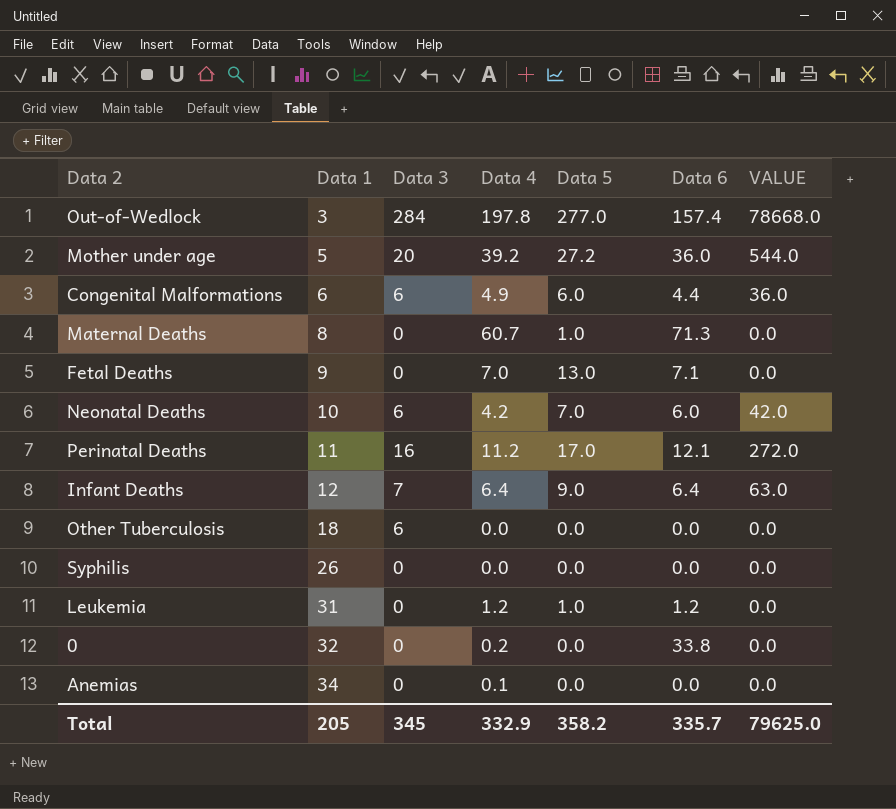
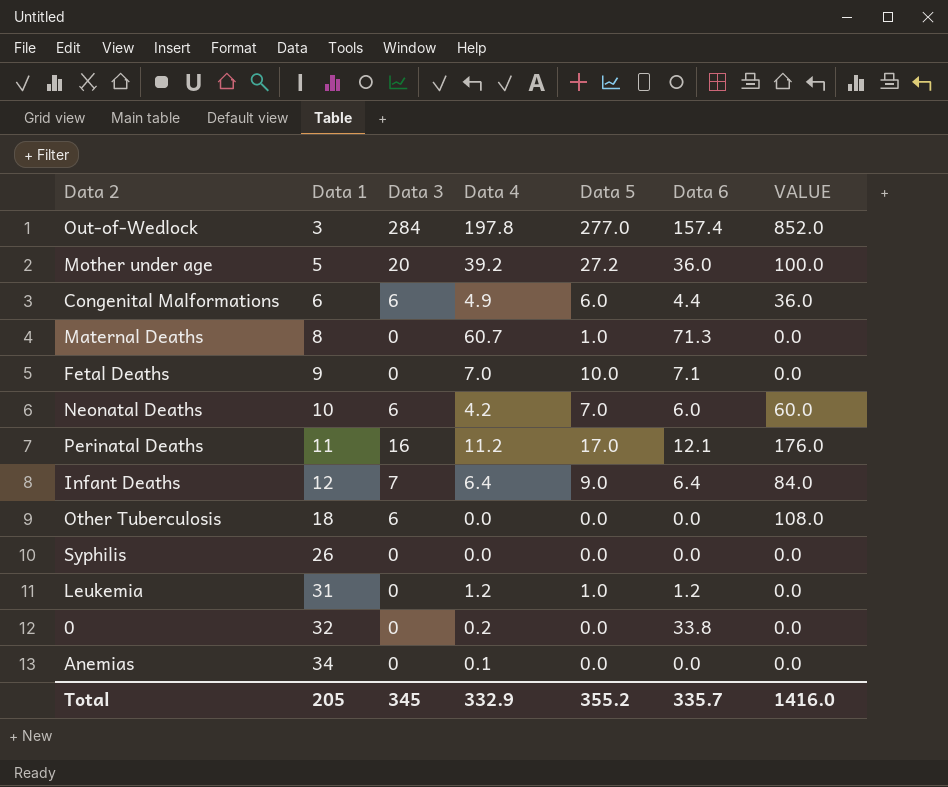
column VALUE | formula: [Data 3] * [Data 5] -> [Data 1] * [Data 3]
Fetal Deaths | Data 5: 13.0 -> 10.0
Total | Data 5: 358.2 -> 355.2
Total | VALUE: 79625.0 -> 1416.0

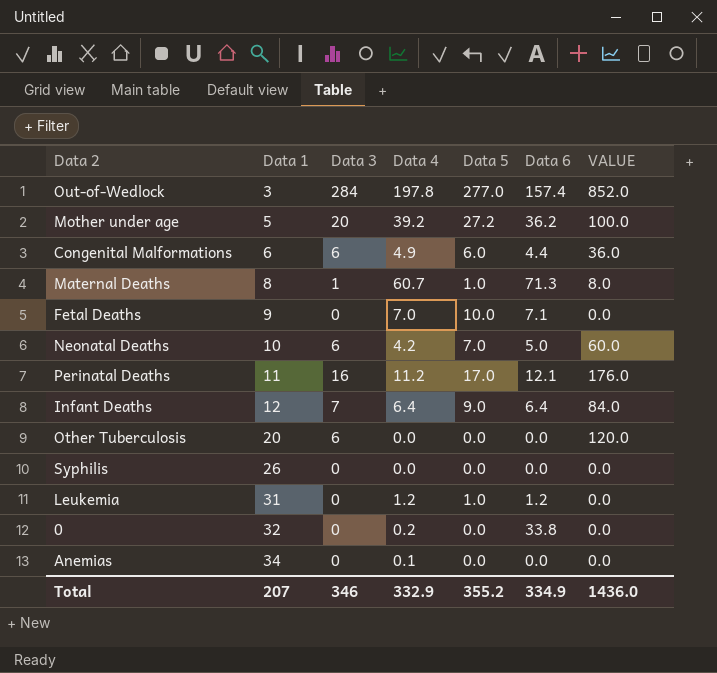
Mother under age | Data 6: 36.0 -> 36.2
Maternal Deaths | Data 3: 0 -> 1
Maternal Deaths | VALUE: 0.0 -> 8.0
Neonatal Deaths | Data 6: 6.0 -> 5.0
Other Tuberculosis | Data 1: 18 -> 20
Other Tuberculosis | VALUE: 108.0 -> 120.0
Total | Data 1: 205 -> 207
Total | Data 3: 345 -> 346
Total | Data 6: 335.7 -> 334.9
Total | VALUE: 1416.0 -> 1436.0

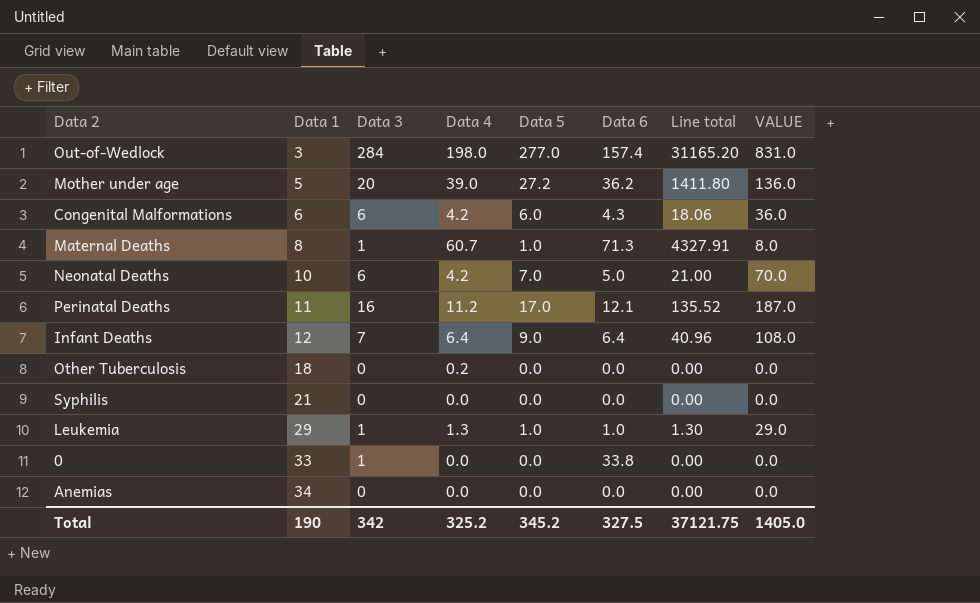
column Line total | formula: none -> [Data 4] * [Data 6]
column VALUE | formula: [Data 1] * [Data 3] -> [Data 1] * [Data 5]
row Fetal Deaths: 9 | 0 | 7.0 | 10.0 | 7.1 | 0.0 -> none
Out-of-Wedlock | Data 4: 197.8 -> 198.0
Mother under age | Data 4: 39.2 -> 39.0
Congenital Malformations | Data 4: 4.9 -> 4.2
Congenital Malformations | Data 6: 4.4 -> 4.3
Other Tuberculosis | Data 1: 20 -> 18
Other Tuberculosis | Data 3: 6 -> 0
Other Tuberculosis | Data 4: 0.0 -> 0.2
Syphilis | Data 1: 26 -> 21
Leukemia | Data 1: 31 -> 29
Leukemia | Data 3: 0 -> 1
Leukemia | Data 4: 1.2 -> 1.3
Leukemia | Data 6: 1.2 -> 1.0
0 | Data 1: 32 -> 33
0 | Data 3: 0 -> 1
0 | Data 4: 0.2 -> 0.0
Anemias | Data 4: 0.1 -> 0.0
Total | Data 1: 207 -> 190
Total | Data 3: 346 -> 342
Total | Data 4: 332.9 -> 325.2
Total | Data 5: 355.2 -> 345.2
Total | Data 6: 334.9 -> 327.5
Total | VALUE: 1436.0 -> 1405.0

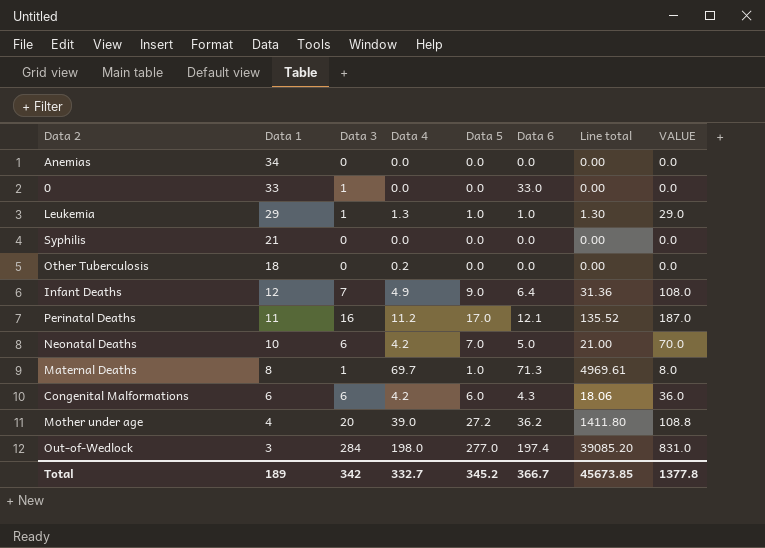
row order: Data 1 ascending -> Data 1 descending
0 | Data 6: 33.8 -> 33.0
Infant Deaths | Data 4: 6.4 -> 4.9
Infant Deaths | Line total: 40.96 -> 31.36
Maternal Deaths | Data 4: 60.7 -> 69.7
Maternal Deaths | Line total: 4327.91 -> 4969.61
Mother under age | Data 1: 5 -> 4
Mother under age | VALUE: 136.0 -> 108.8
Out-of-Wedlock | Data 6: 157.4 -> 197.4
Out-of-Wedlock | Line total: 31165.20 -> 39085.20
Total | Data 1: 190 -> 189
Total | Data 4: 325.2 -> 332.7
Total | Data 6: 327.5 -> 366.7
Total | Line total: 37121.75 -> 45673.85
Total | VALUE: 1405.0 -> 1377.8

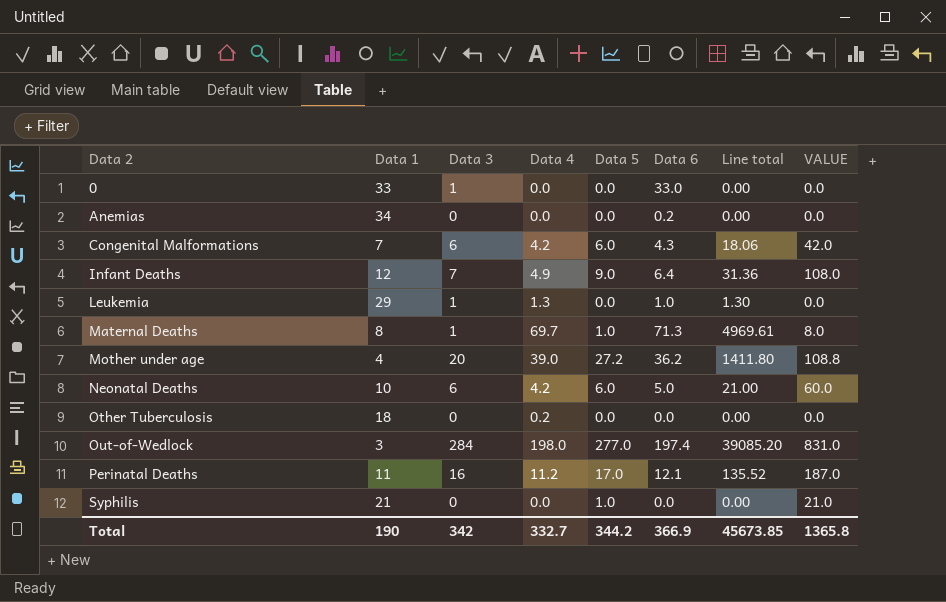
row order: Data 1 descending -> Data 2 ascending
Anemias | Data 6: 0.0 -> 0.2
Congenital Malformations | Data 1: 6 -> 7
Congenital Malformations | VALUE: 36.0 -> 42.0
Leukemia | Data 5: 1.0 -> 0.0
Leukemia | VALUE: 29.0 -> 0.0
Neonatal Deaths | Data 5: 7.0 -> 6.0
Neonatal Deaths | VALUE: 70.0 -> 60.0
Syphilis | Data 5: 0.0 -> 1.0
Syphilis | VALUE: 0.0 -> 21.0
Total | Data 1: 189 -> 190
Total | Data 5: 345.2 -> 344.2
Total | Data 6: 366.7 -> 366.9
Total | VALUE: 1377.8 -> 1365.8

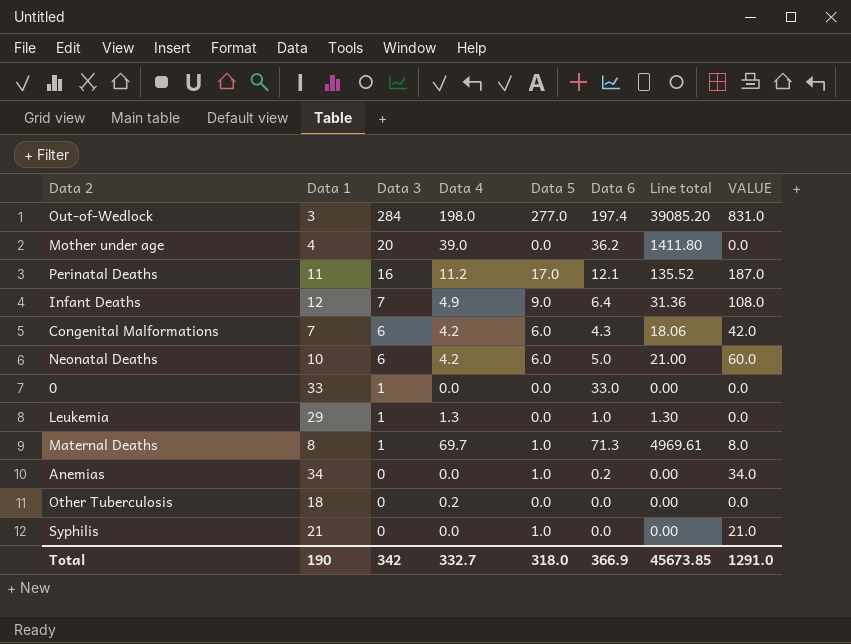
row order: Data 2 ascending -> Data 3 descending
Mother under age | Data 5: 27.2 -> 0.0
Mother under age | VALUE: 108.8 -> 0.0
Anemias | Data 5: 0.0 -> 1.0
Anemias | VALUE: 0.0 -> 34.0
Total | Data 5: 344.2 -> 318.0
Total | VALUE: 1365.8 -> 1291.0

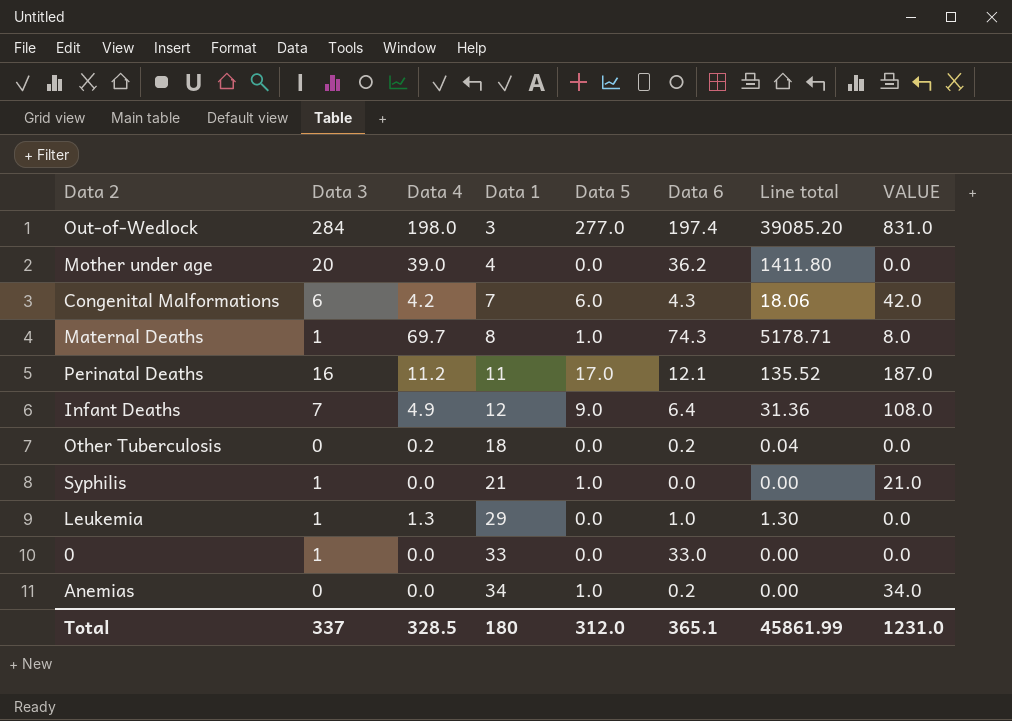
row order: Data 3 descending -> Data 1 ascending
column Data 1 | position: 2 -> 4
row Neonatal Deaths: 10 | 6 | 4.2 | 6.0 | 5.0 | 21.00 | 60.0 -> none
Maternal Deaths | Data 6: 71.3 -> 74.3
Maternal Deaths | Line total: 4969.61 -> 5178.71
Other Tuberculosis | Data 6: 0.0 -> 0.2
Other Tuberculosis | Line total: 0.00 -> 0.04
Syphilis | Data 3: 0 -> 1
Total | Data 3: 342 -> 337
Total | Data 4: 332.7 -> 328.5
Total | Data 1: 190 -> 180
Total | Data 5: 318.0 -> 312.0
Total | Data 6: 366.9 -> 365.1
Total | Line total: 45673.85 -> 45861.99
Total | VALUE: 1291.0 -> 1231.0

